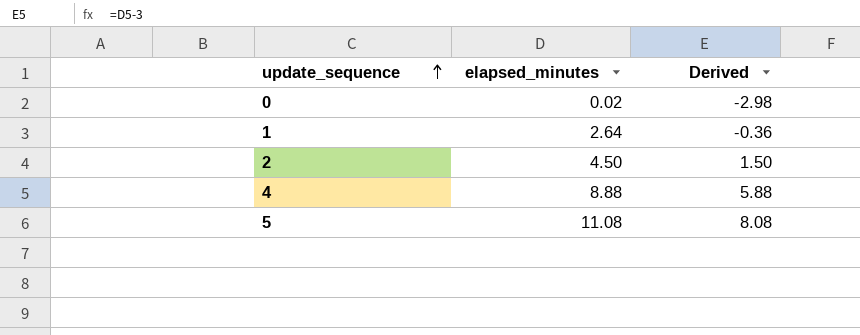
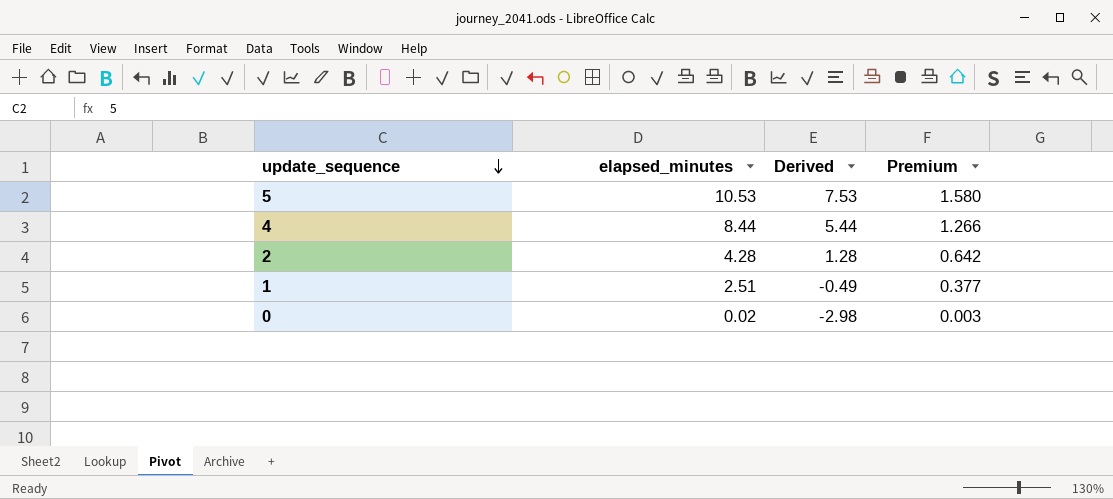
row order: update_sequence ascending -> update_sequence descending
column Premium | formula: none -> [elapsed_minutes] * 0.15
5 | elapsed_minutes: 11.08 -> 10.53
5 | Derived: 8.08 -> 7.53
4 | elapsed_minutes: 8.88 -> 8.44
4 | Derived: 5.88 -> 5.44
2 | elapsed_minutes: 4.50 -> 4.28
2 | Derived: 1.50 -> 1.28
1 | elapsed_minutes: 2.64 -> 2.51
1 | Derived: -0.36 -> -0.49

